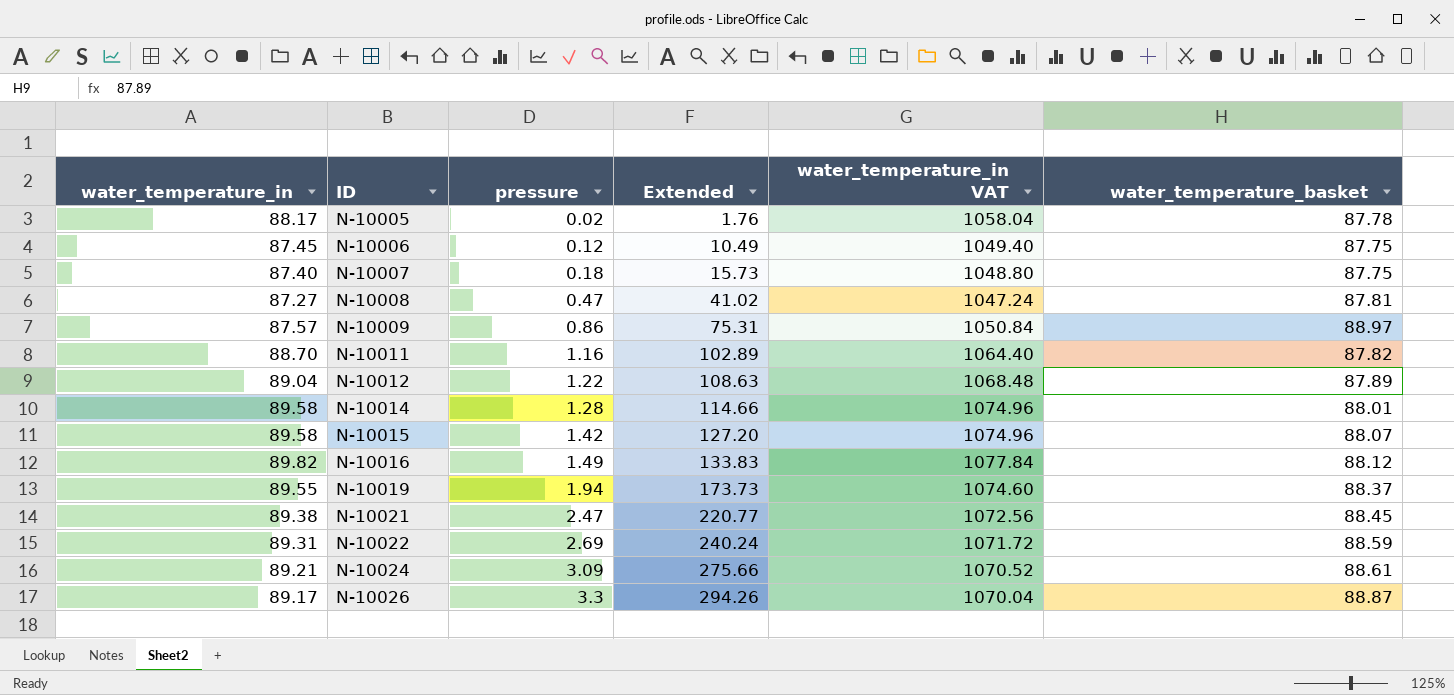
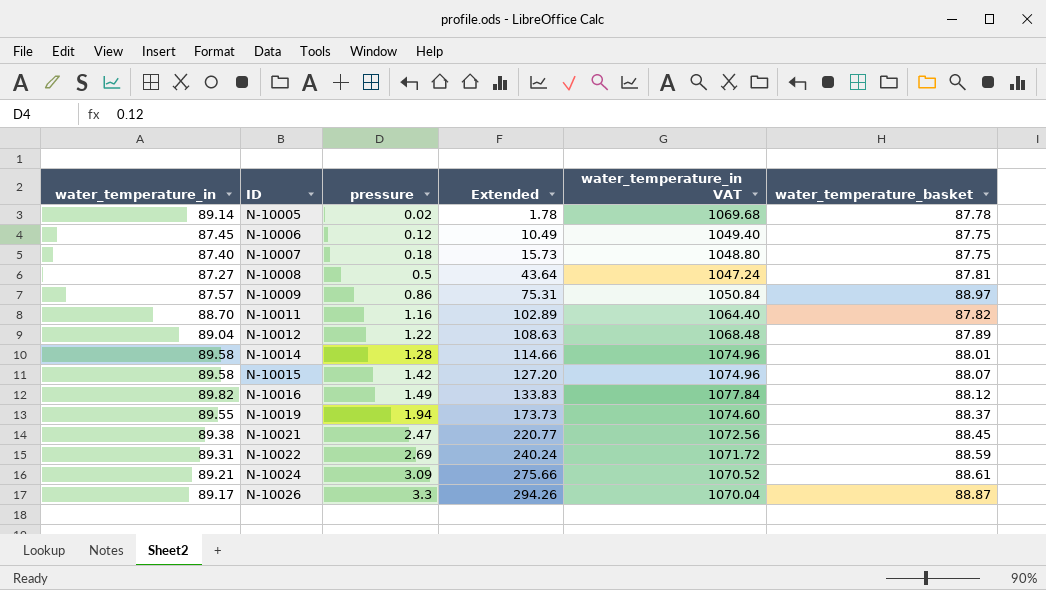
N-10005 | water_temperature_in: 88.17 -> 89.14
N-10005 | Extended: 1.76 -> 1.78
N-10005 | water_temperature_in VAT: 1058.04 -> 1069.68
N-10008 | pressure: 0.47 -> 0.5
N-10008 | Extended: 41.02 -> 43.64

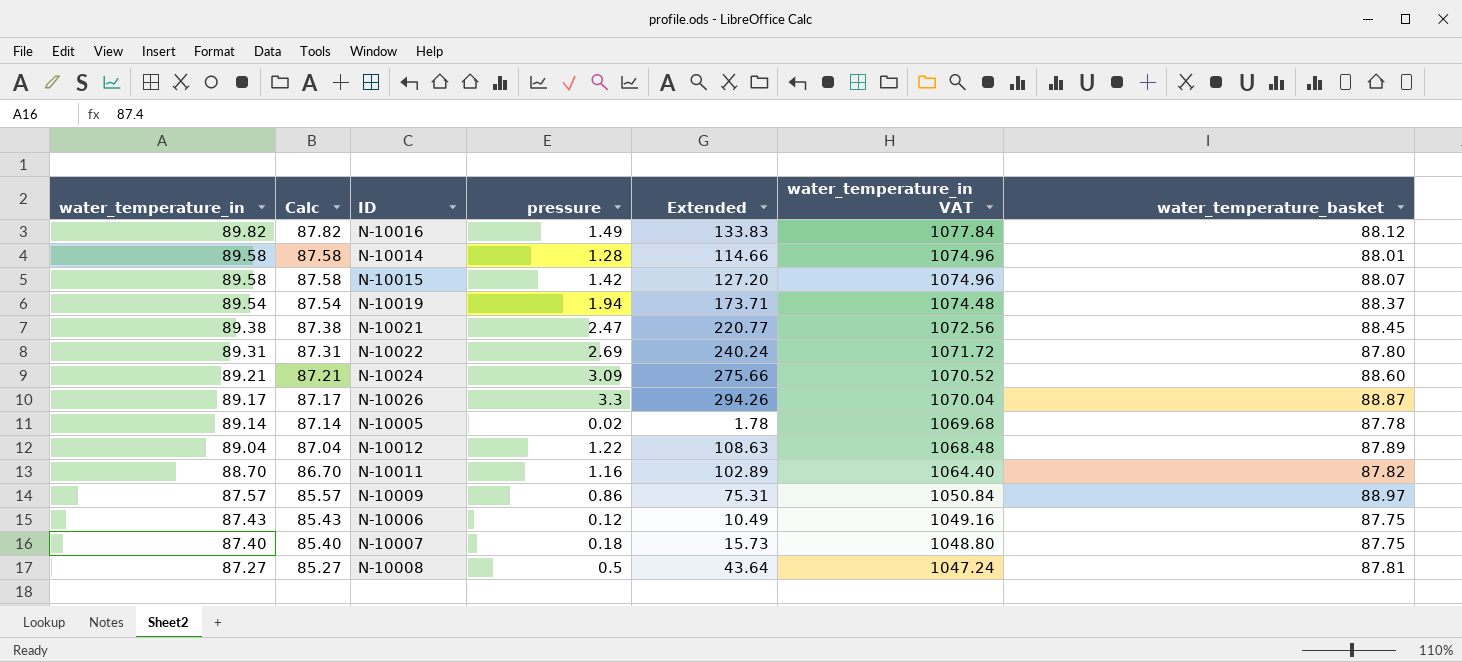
row order: ID ascending -> water_temperature_in descending
column Calc | formula: none -> [water_temperature_in] - 2
N-10019 | water_temperature_in: 89.55 -> 89.54
N-10019 | Extended: 173.73 -> 173.71
N-10019 | water_temperature_in VAT: 1074.60 -> 1074.48
N-10022 | water_temperature_basket: 88.59 -> 87.80
N-10024 | water_temperature_basket: 88.61 -> 88.60
N-10006 | water_temperature_in: 87.45 -> 87.43
N-10006 | water_temperature_in VAT: 1049.40 -> 1049.16

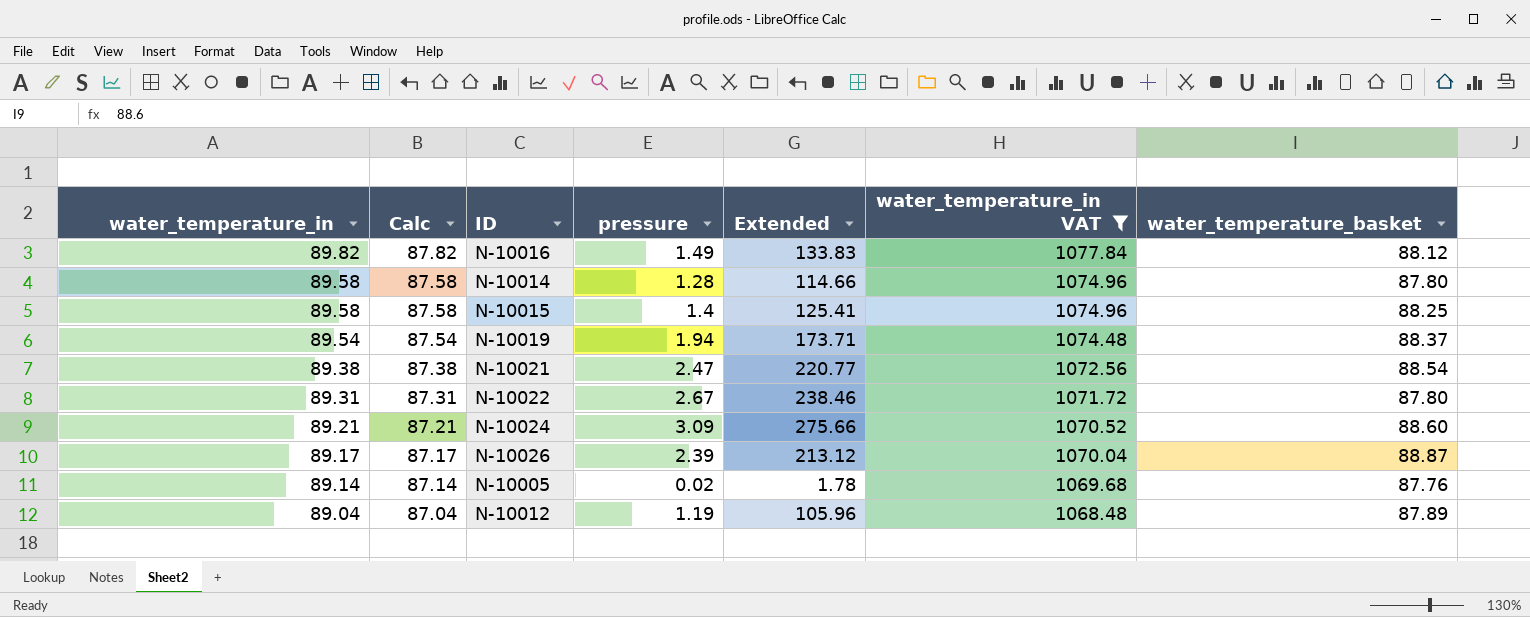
filter: none -> water_temperature_in VAT >= 1068.48
N-10014 | water_temperature_basket: 88.01 -> 87.80
N-10015 | pressure: 1.42 -> 1.4
N-10015 | Extended: 127.20 -> 125.41
N-10015 | water_temperature_basket: 88.07 -> 88.25
N-10021 | water_temperature_basket: 88.45 -> 88.54
N-10022 | pressure: 2.69 -> 2.67
N-10022 | Extended: 240.24 -> 238.46
N-10026 | pressure: 3.3 -> 2.39
N-10026 | Extended: 294.26 -> 213.12
N-10005 | water_temperature_basket: 87.78 -> 87.76
N-10012 | pressure: 1.22 -> 1.19
N-10012 | Extended: 108.63 -> 105.96

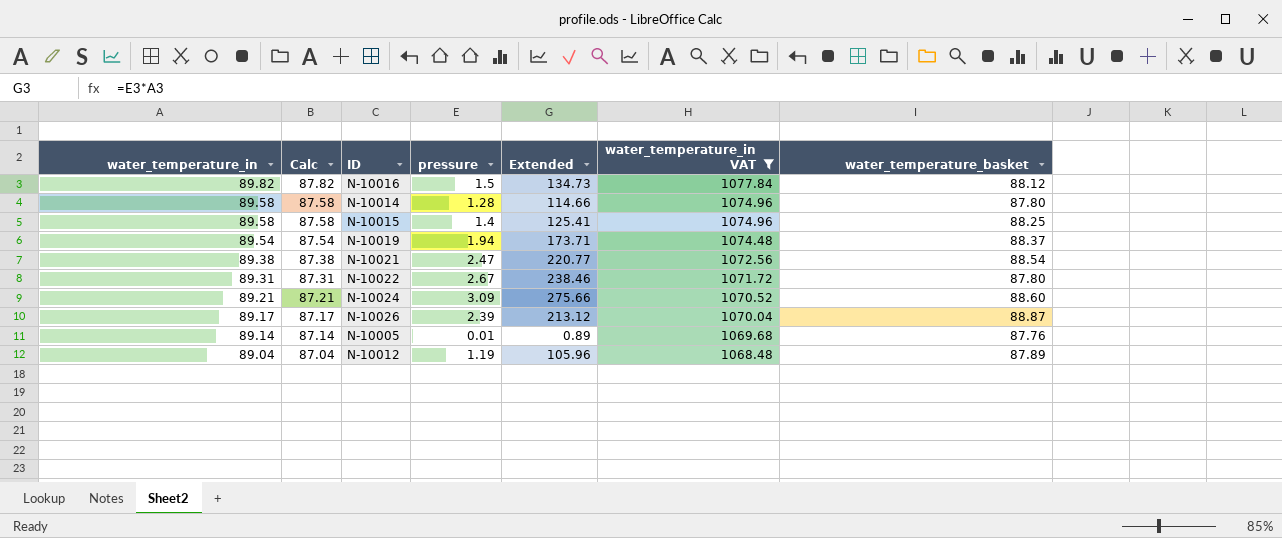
N-10016 | pressure: 1.49 -> 1.5
N-10016 | Extended: 133.83 -> 134.73
N-10005 | pressure: 0.02 -> 0.01
N-10005 | Extended: 1.78 -> 0.89

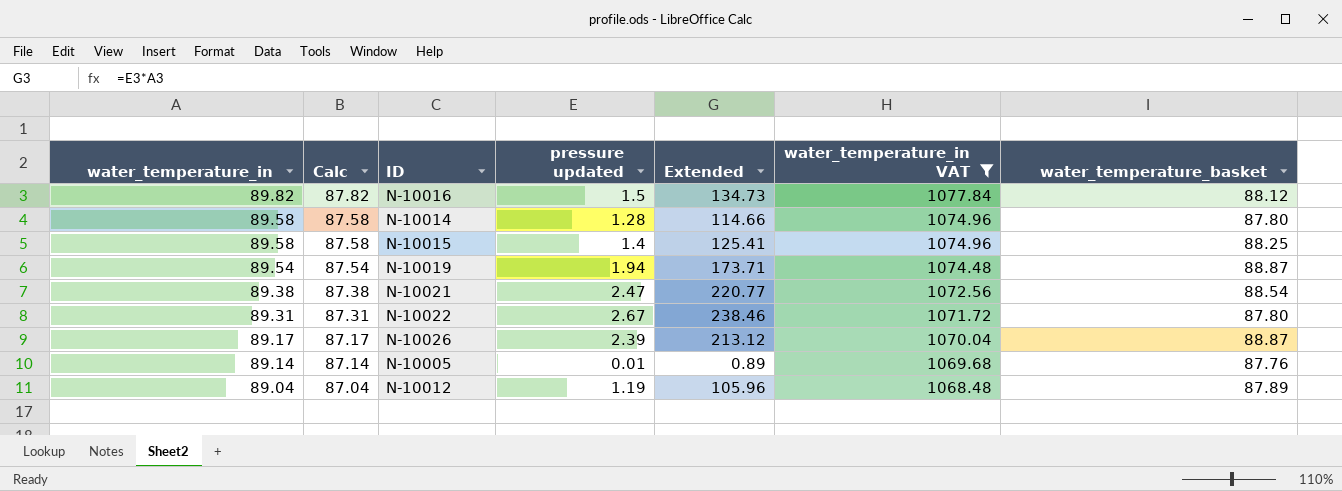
column name: pressure -> pressure updated
row N-10024: 89.21 | 87.21 | 3.09 | 275.66 | 1070.52 | 88.60 -> none
N-10019 | water_temperature_basket: 88.37 -> 88.87

